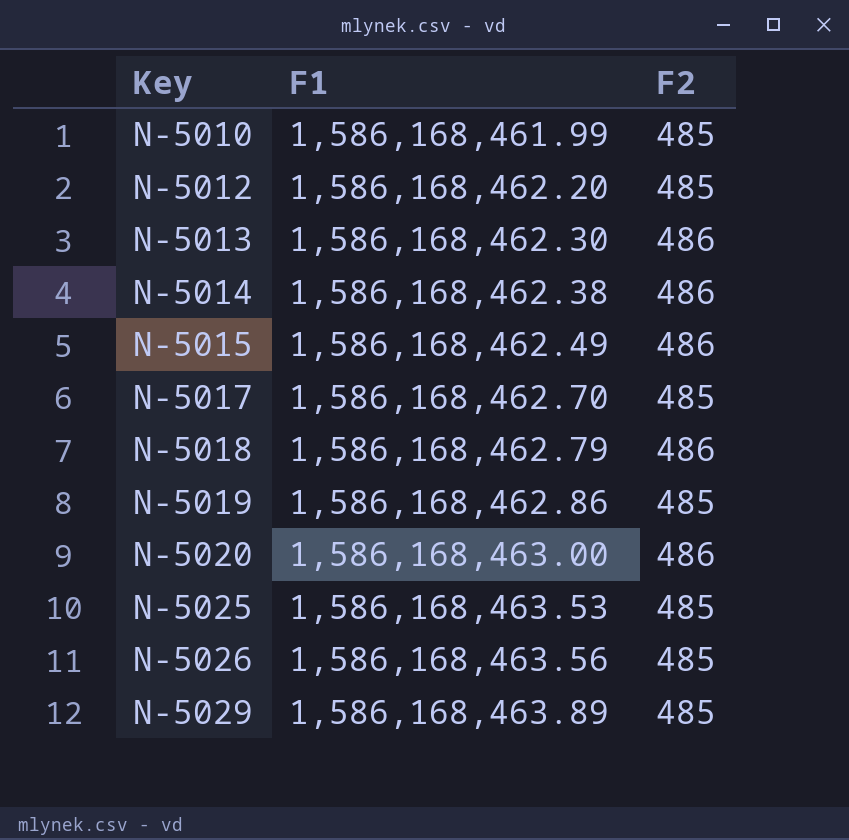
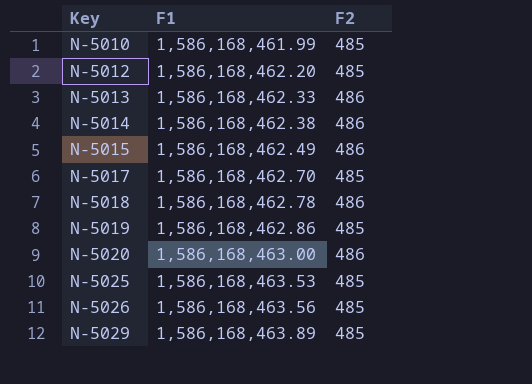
N-5013 | F1: 1,586,168,462.30 -> 1,586,168,462.33
N-5018 | F1: 1,586,168,462.79 -> 1,586,168,462.78

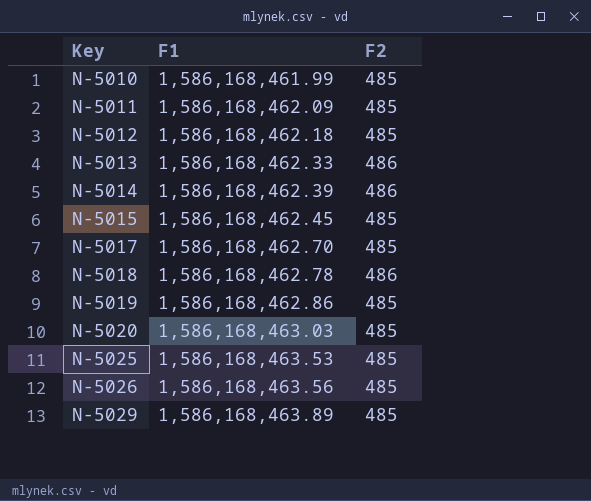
row N-5011: none -> 1,586,168,462.09 | 485
N-5012 | F1: 1,586,168,462.20 -> 1,586,168,462.18
N-5014 | F1: 1,586,168,462.38 -> 1,586,168,462.39
N-5015 | F1: 1,586,168,462.49 -> 1,586,168,462.45
N-5015 | F2: 486 -> 485
N-5020 | F1: 1,586,168,463.00 -> 1,586,168,463.03
N-5020 | F2: 486 -> 485

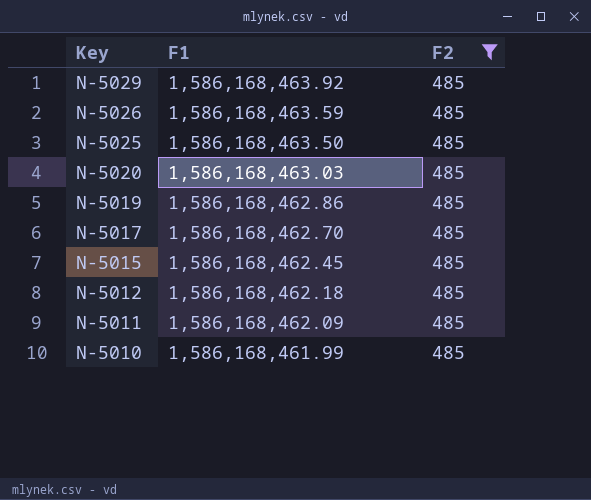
filter: none -> F2 = 485
row order: Key ascending -> Key descending
N-5029 | F1: 1,586,168,463.89 -> 1,586,168,463.92
N-5026 | F1: 1,586,168,463.56 -> 1,586,168,463.59
N-5025 | F1: 1,586,168,463.53 -> 1,586,168,463.50

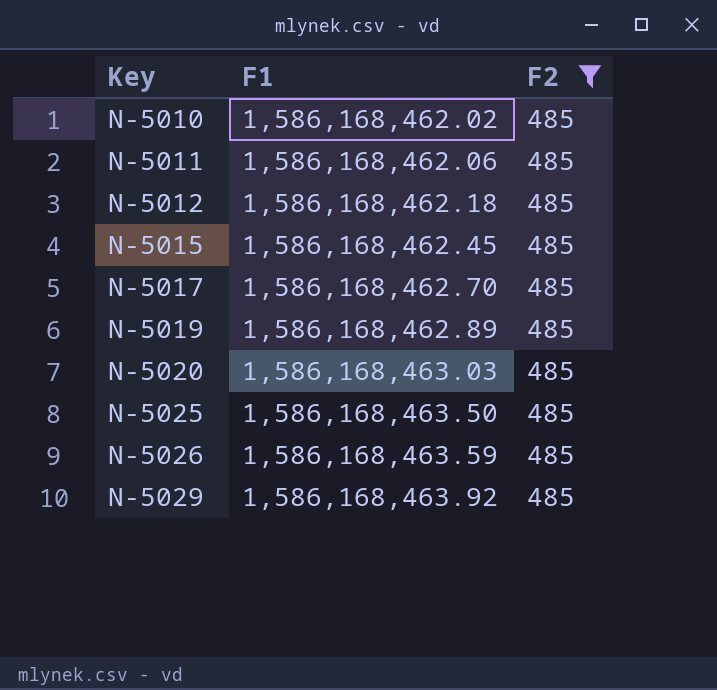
row order: Key descending -> Key ascending
N-5010 | F1: 1,586,168,461.99 -> 1,586,168,462.02
N-5011 | F1: 1,586,168,462.09 -> 1,586,168,462.06
N-5019 | F1: 1,586,168,462.86 -> 1,586,168,462.89

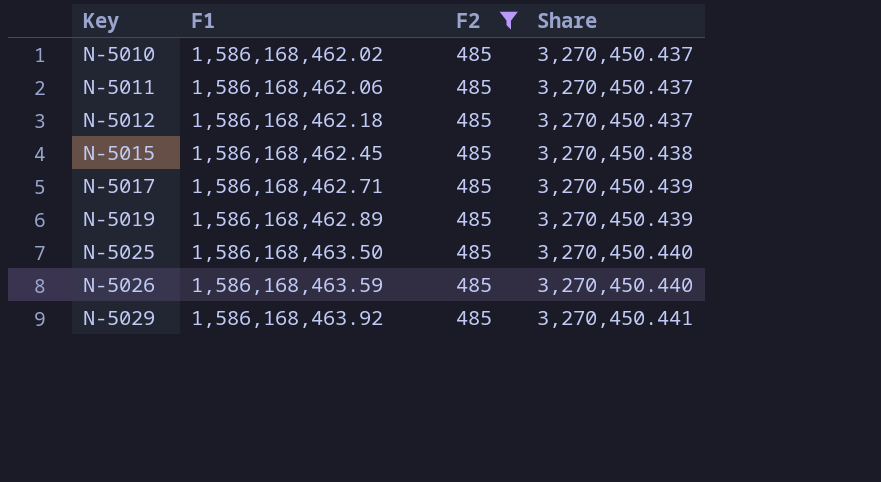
column Share | formula: none -> [F1] / [F2]
row N-5020: 1,586,168,463.03 | 485 -> none
N-5017 | F1: 1,586,168,462.70 -> 1,586,168,462.71

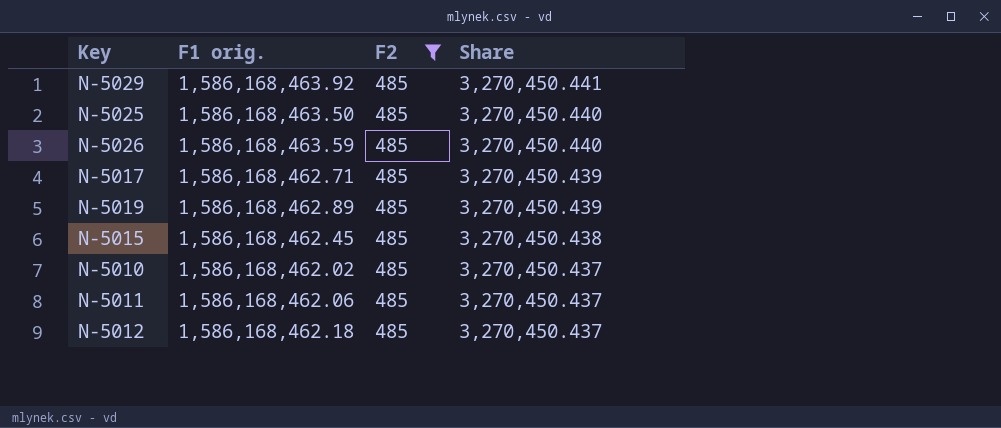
row order: Key ascending -> Share descending
column name: F1 -> F1 orig.

